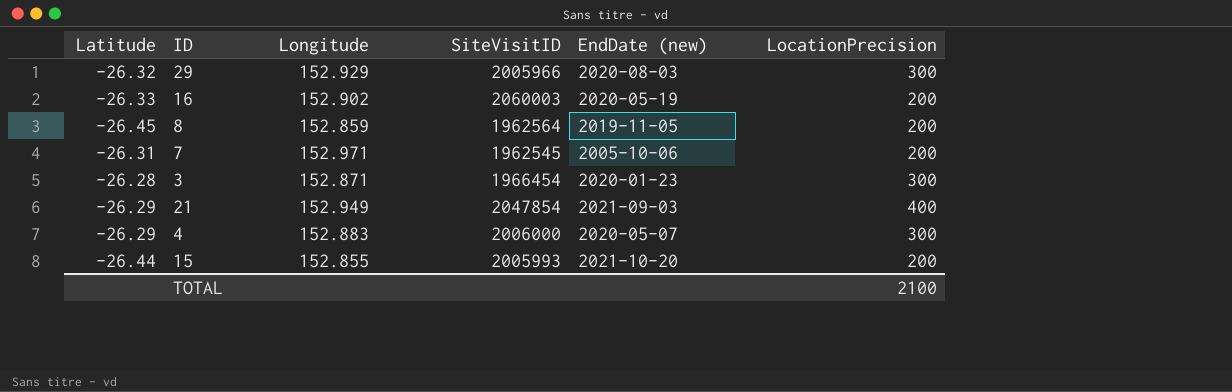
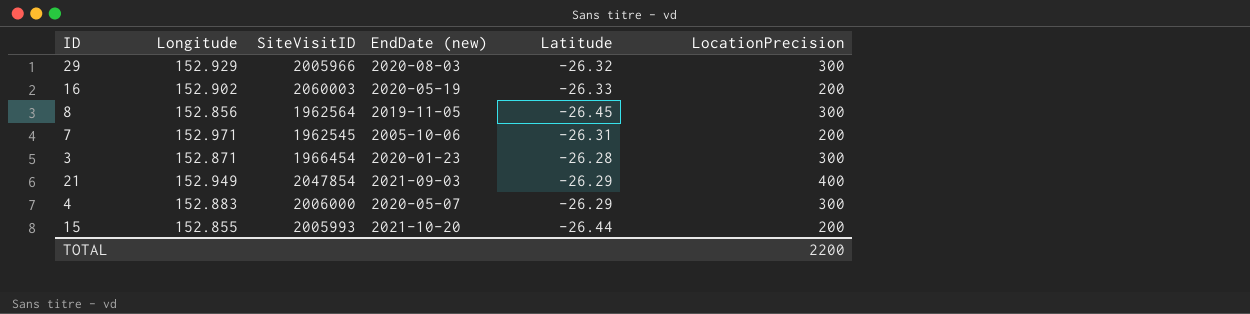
column Latitude | position: 1 -> 5
8 | Longitude: 152.859 -> 152.856
8 | LocationPrecision: 200 -> 300
TOTAL | LocationPrecision: 2100 -> 2200

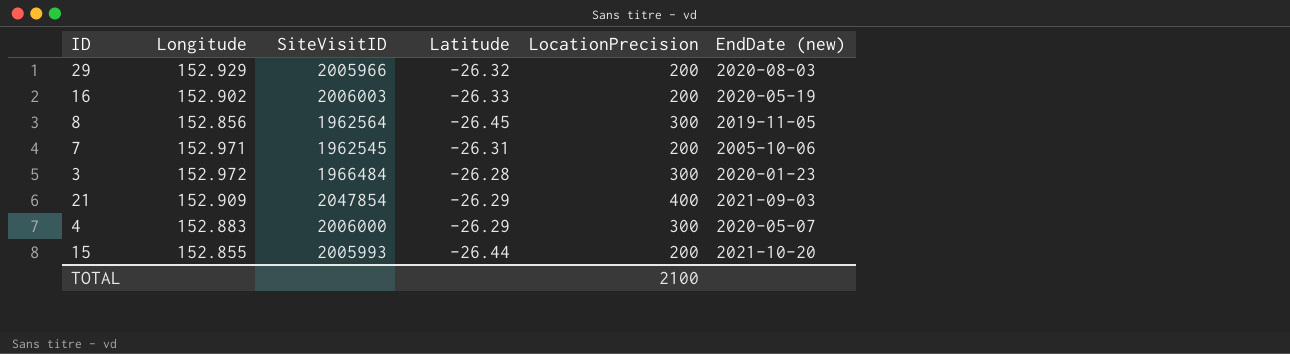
column EndDate (new) | position: 4 -> 6
29 | LocationPrecision: 300 -> 200
16 | SiteVisitID: 2060003 -> 2006003
3 | Longitude: 152.871 -> 152.972
3 | SiteVisitID: 1966454 -> 1966484
21 | Longitude: 152.949 -> 152.909
TOTAL | LocationPrecision: 2200 -> 2100

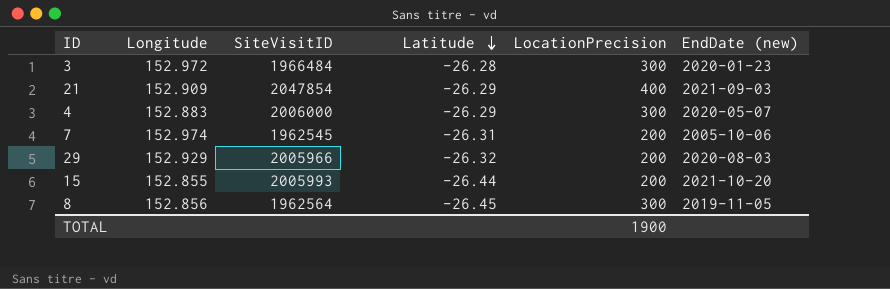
row order: none -> Latitude descending
row 16: 152.902 | 2006003 | -26.33 | 200 | 2020-05-19 -> none
7 | Longitude: 152.971 -> 152.974
TOTAL | LocationPrecision: 2100 -> 1900

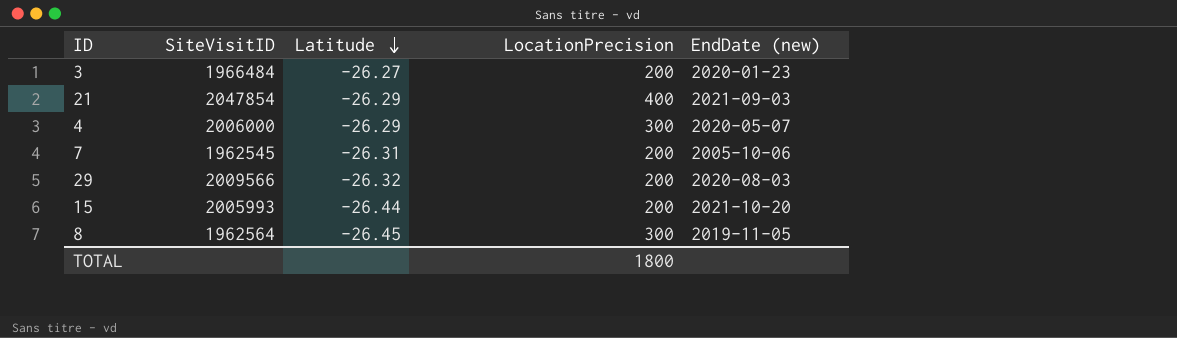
column Longitude | position: 2 -> none
3 | Latitude: -26.28 -> -26.27
3 | LocationPrecision: 300 -> 200
29 | SiteVisitID: 2005966 -> 2009566
TOTAL | LocationPrecision: 1900 -> 1800

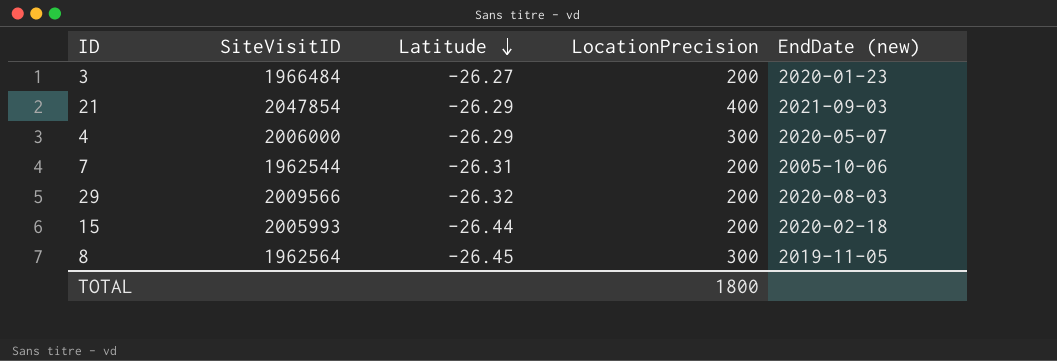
7 | SiteVisitID: 1962545 -> 1962544
15 | EndDate (new): 2021-10-20 -> 2020-02-18

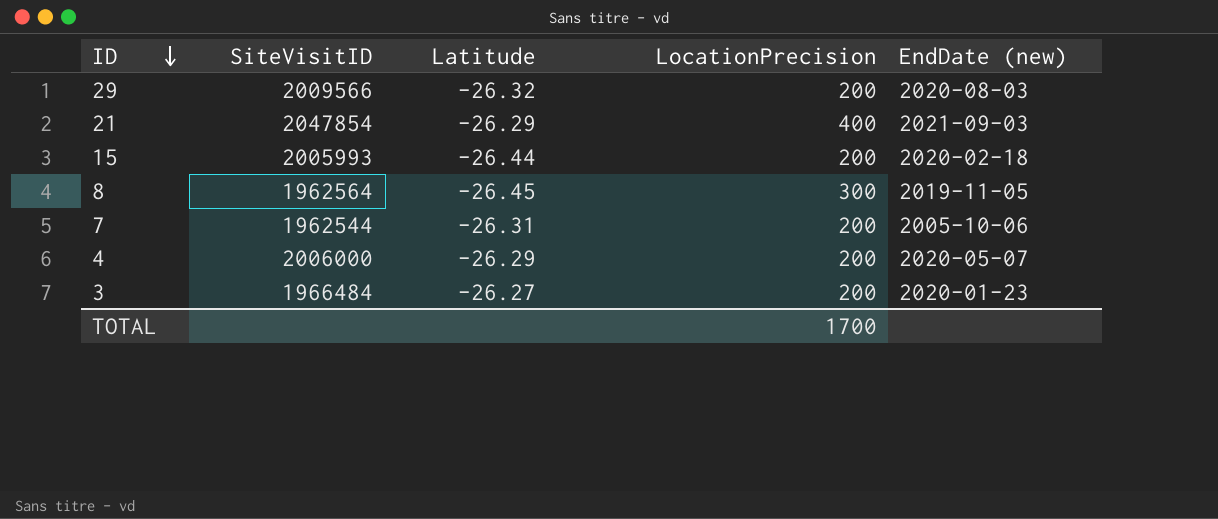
row order: Latitude descending -> ID descending
4 | LocationPrecision: 300 -> 200
TOTAL | LocationPrecision: 1800 -> 1700

